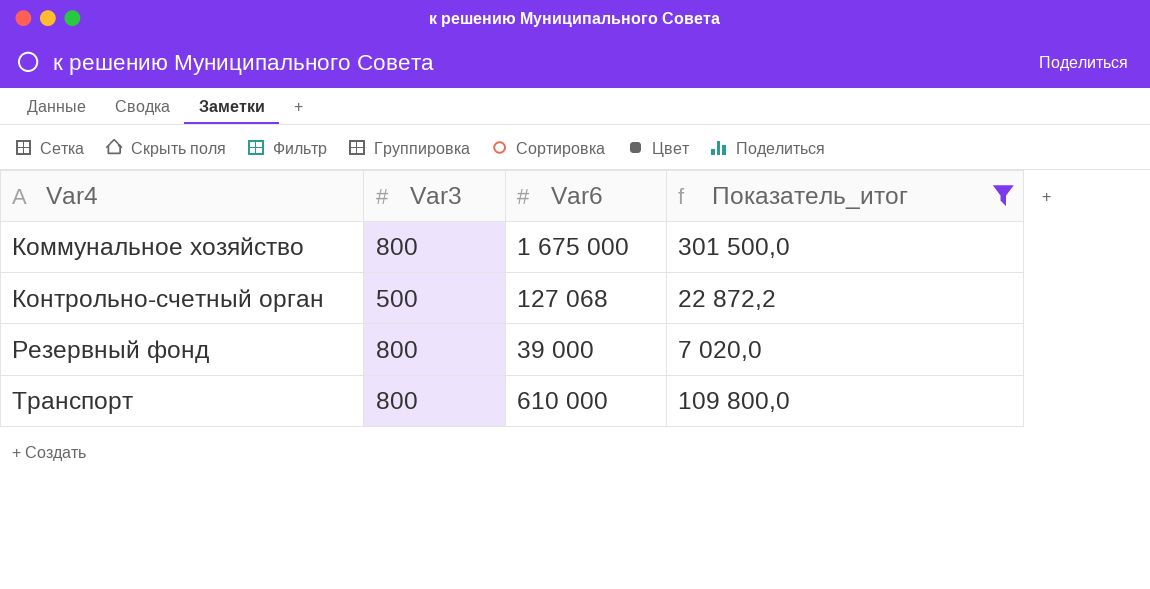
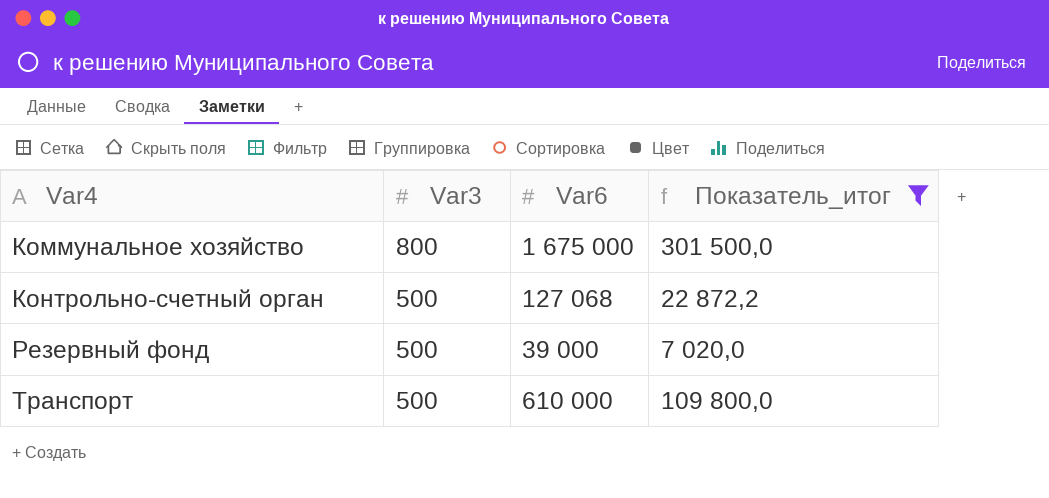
Резервный фонд | Var3: 800 -> 500
Транспорт | Var3: 800 -> 500

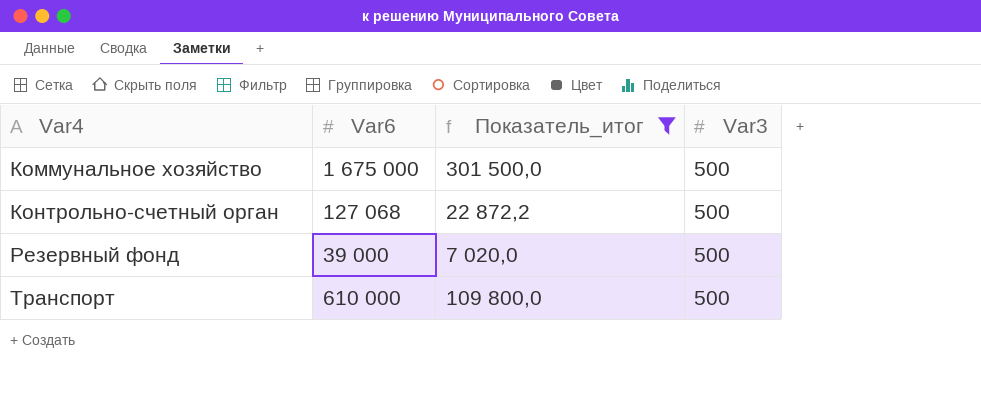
column Var3 | position: 2 -> 4
Коммунальное хозяйство | Var3: 800 -> 500

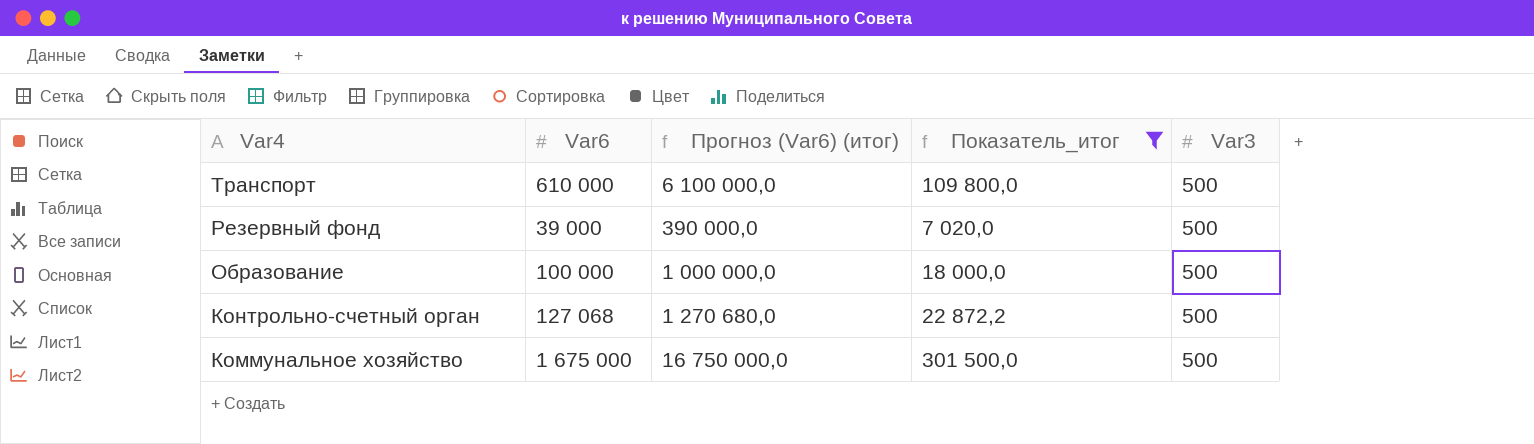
row order: Var4 ascending -> Var4 descending
column Прогноз (Var6) (итог) | formula: none -> [Var6] * 10
row Образование: none -> 100 000 | 1 000 000,0 | 18 000,0 | 500

